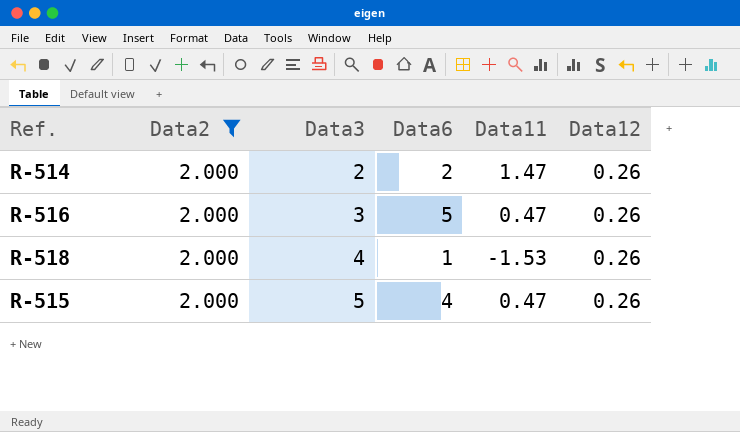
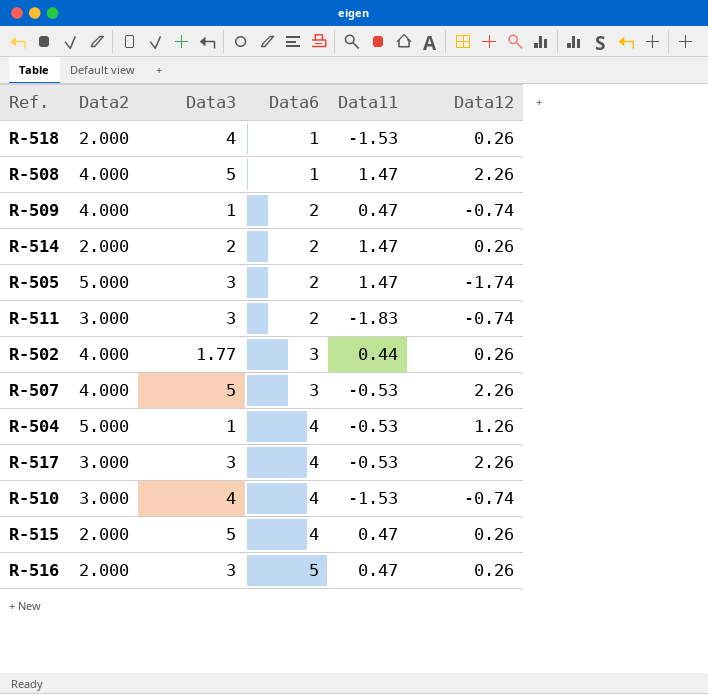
filter: Data2 = 2.000 -> none
row order: Data3 ascending -> Data6 ascending

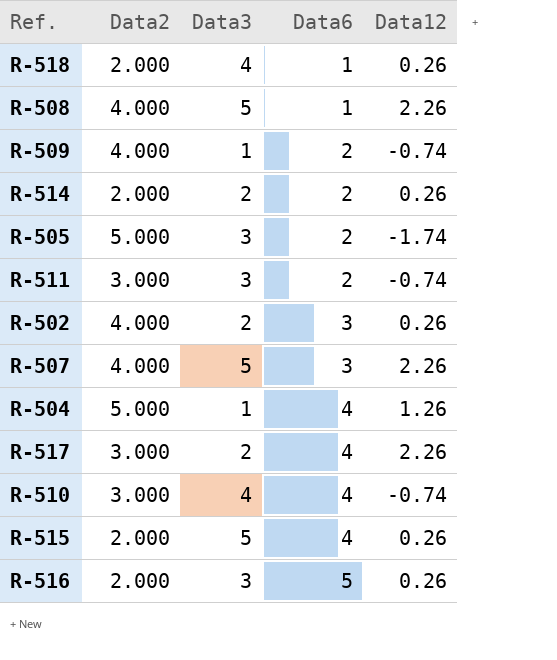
column Data11 | position: 5 -> none
R-502 | Data3: 1.77 -> 2
R-517 | Data3: 3 -> 2

